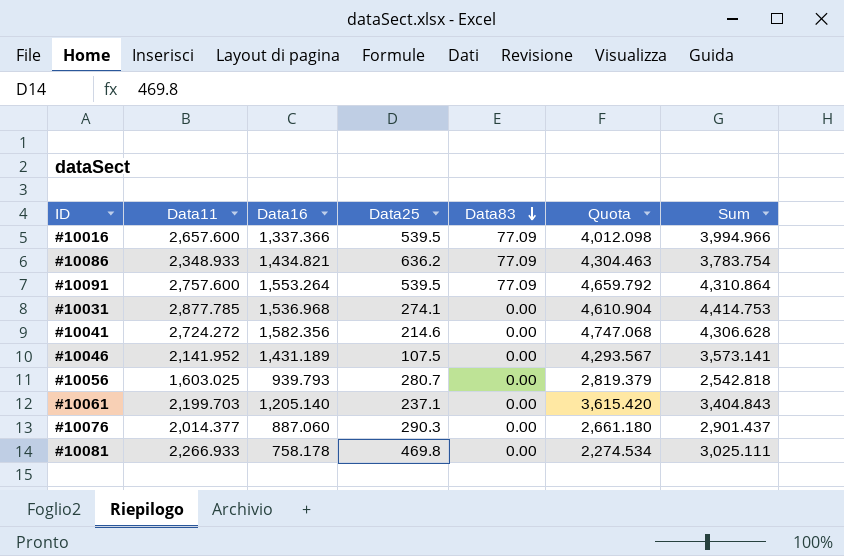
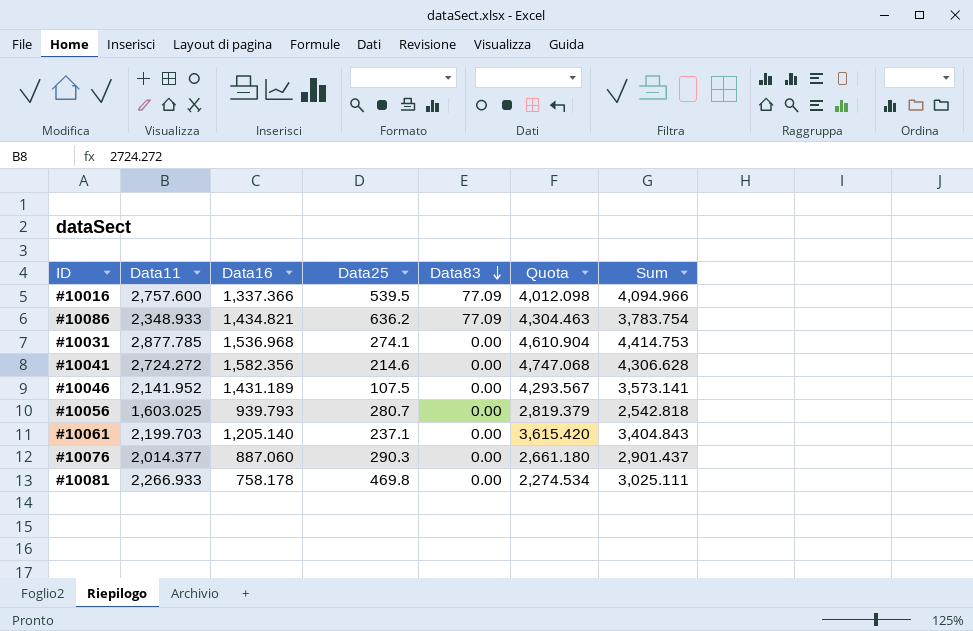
row #10091: 2,757.600 | 1,553.264 | 539.5 | 77.09 | 4,659.792 | 4,310.864 -> none
#10016 | Data11: 2,657.600 -> 2,757.600
#10016 | Sum: 3,994.966 -> 4,094.966

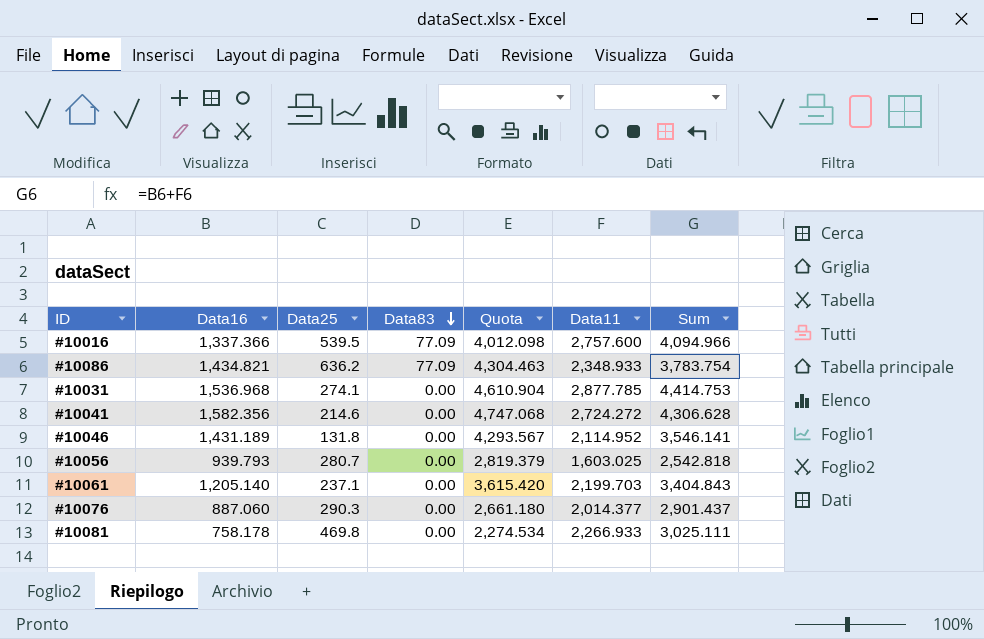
column Data11 | position: 2 -> 6
#10046 | Data25: 107.5 -> 131.8
#10046 | Data11: 2,141.952 -> 2,114.952
#10046 | Sum: 3,573.141 -> 3,546.141

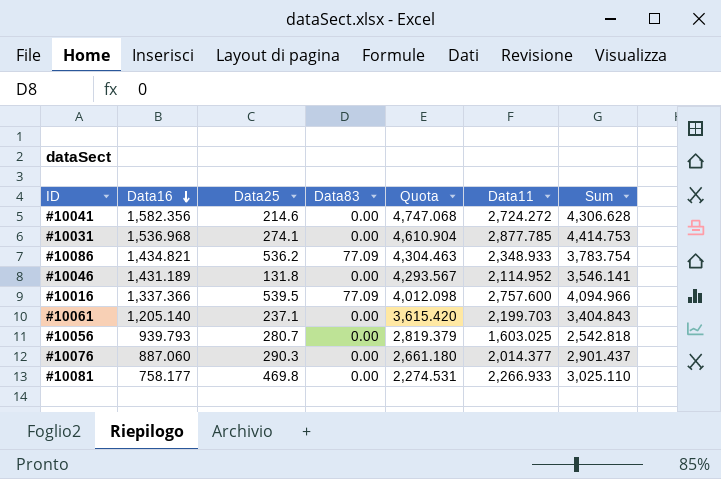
row order: Data83 descending -> Data16 descending
#10086 | Data25: 636.2 -> 536.2
#10081 | Data16: 758.178 -> 758.177
#10081 | Quota: 2,274.534 -> 2,274.531
#10081 | Sum: 3,025.111 -> 3,025.110

